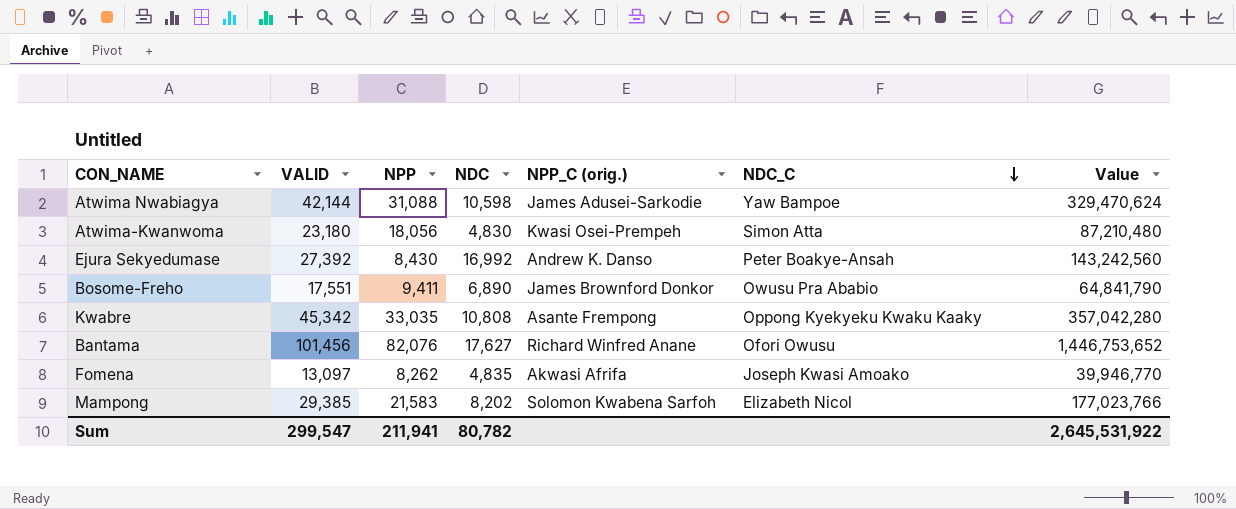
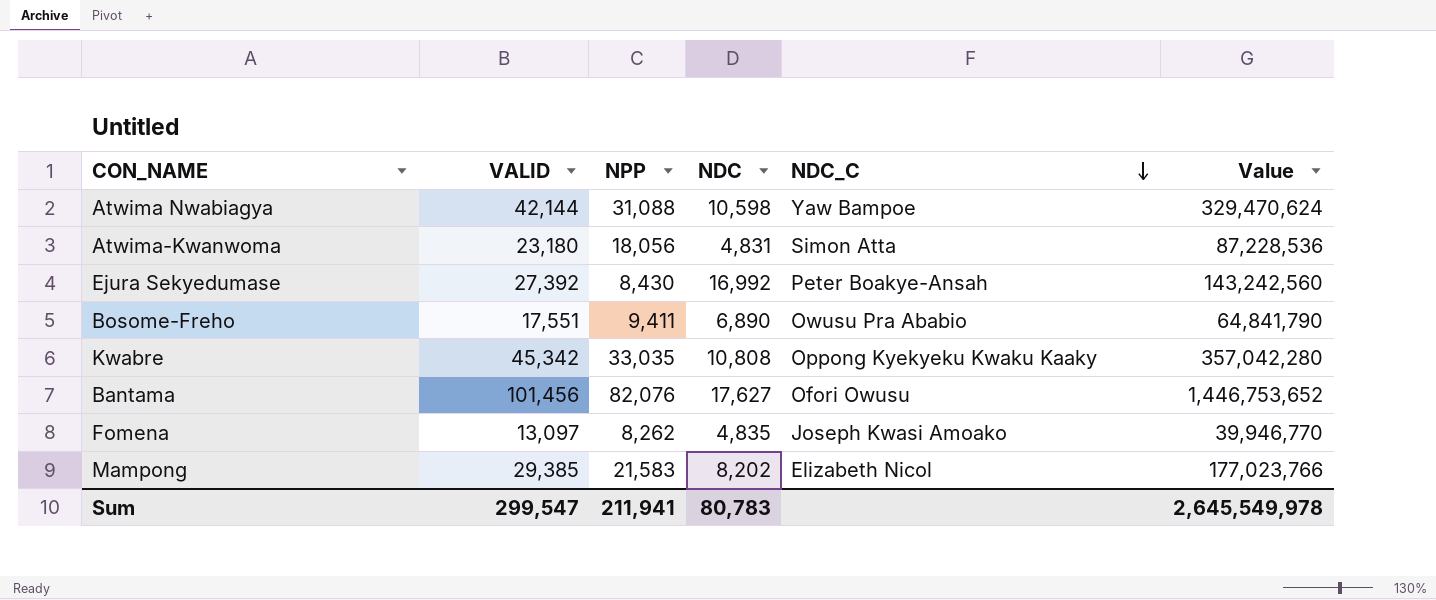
column NPP_C (orig.) | position: 5 -> none
Atwima-Kwanwoma | NDC: 4,830 -> 4,831
Atwima-Kwanwoma | Value: 87,210,480 -> 87,228,536
Sum | NDC: 80,782 -> 80,783
Sum | Value: 2,645,531,922 -> 2,645,549,978

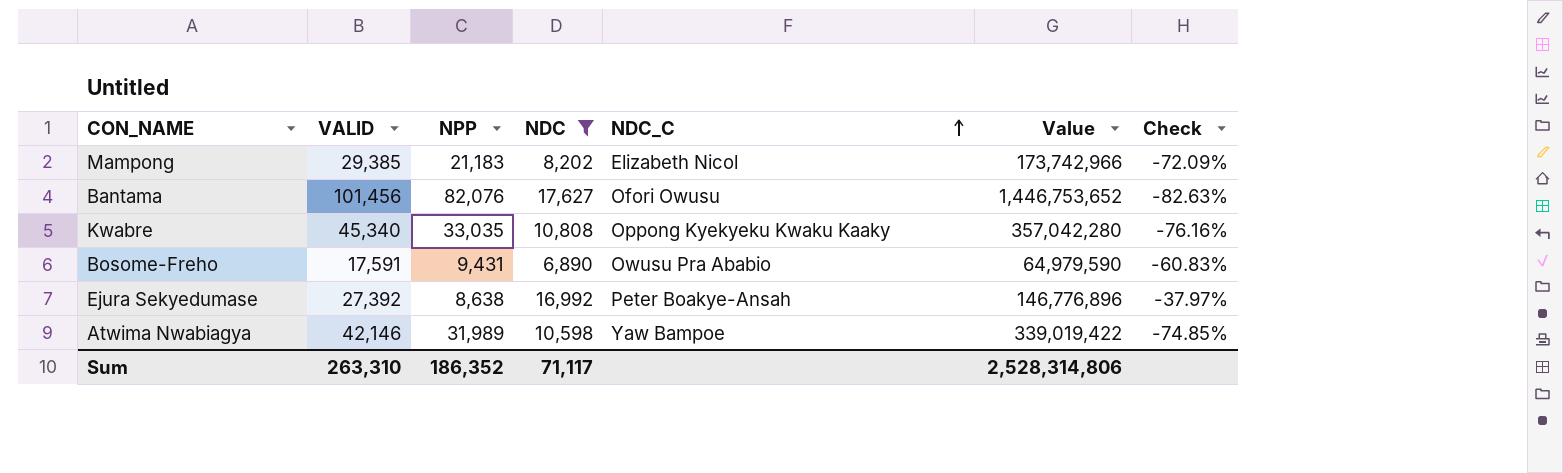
filter: none -> NDC >= 6,890
row order: NDC_C descending -> NDC_C ascending
column Check | formula: none -> ([NDC] - [VALID]) / [VALID]
Mampong | NPP: 21,583 -> 21,183
Mampong | Value: 177,023,766 -> 173,742,966
Kwabre | VALID: 45,342 -> 45,340
Bosome-Freho | VALID: 17,551 -> 17,591
Bosome-Freho | NPP: 9,411 -> 9,431
Bosome-Freho | Value: 64,841,790 -> 64,979,590
Ejura Sekyedumase | NPP: 8,430 -> 8,638
Ejura Sekyedumase | Value: 143,242,560 -> 146,776,896
Atwima Nwabiagya | VALID: 42,144 -> 42,146
Atwima Nwabiagya | NPP: 31,088 -> 31,989
Atwima Nwabiagya | Value: 329,470,624 -> 339,019,422
Sum | VALID: 299,547 -> 263,310
Sum | NPP: 211,941 -> 186,352
Sum | NDC: 80,783 -> 71,117
Sum | Value: 2,645,549,978 -> 2,528,314,806

